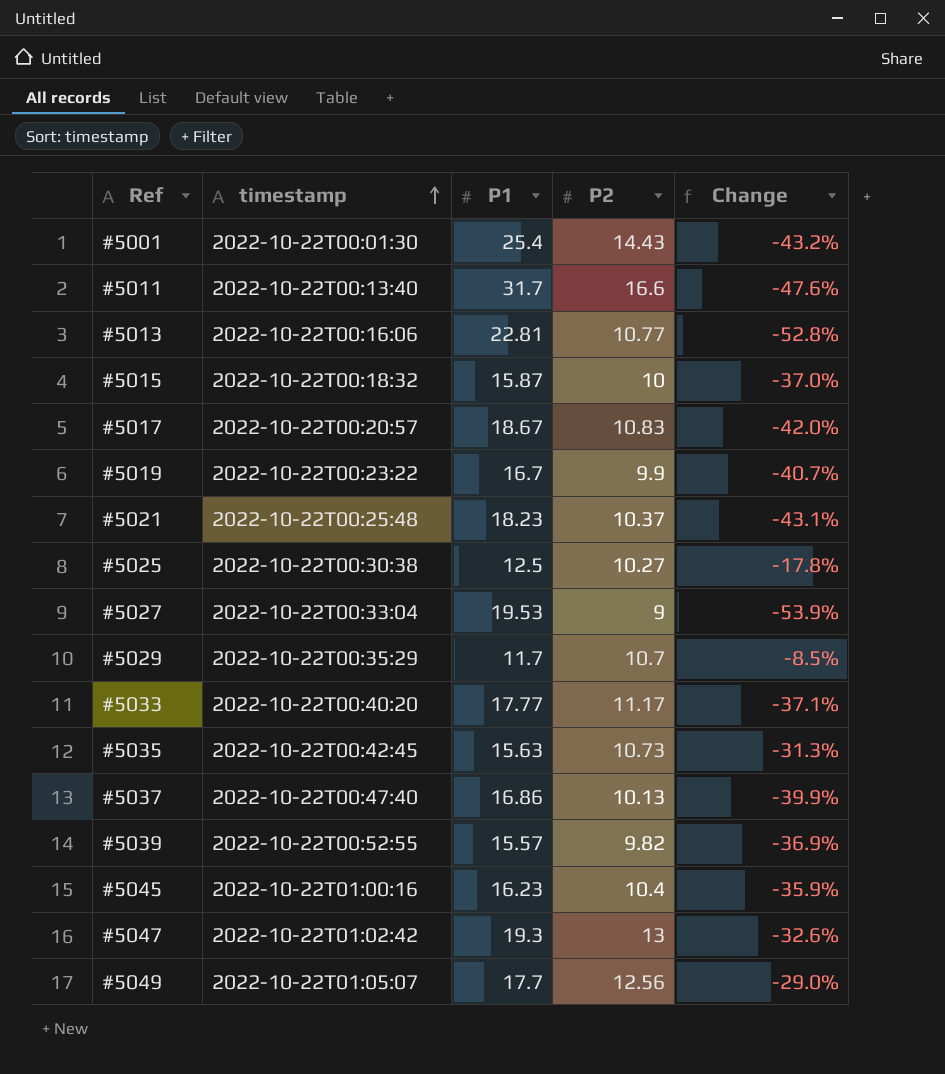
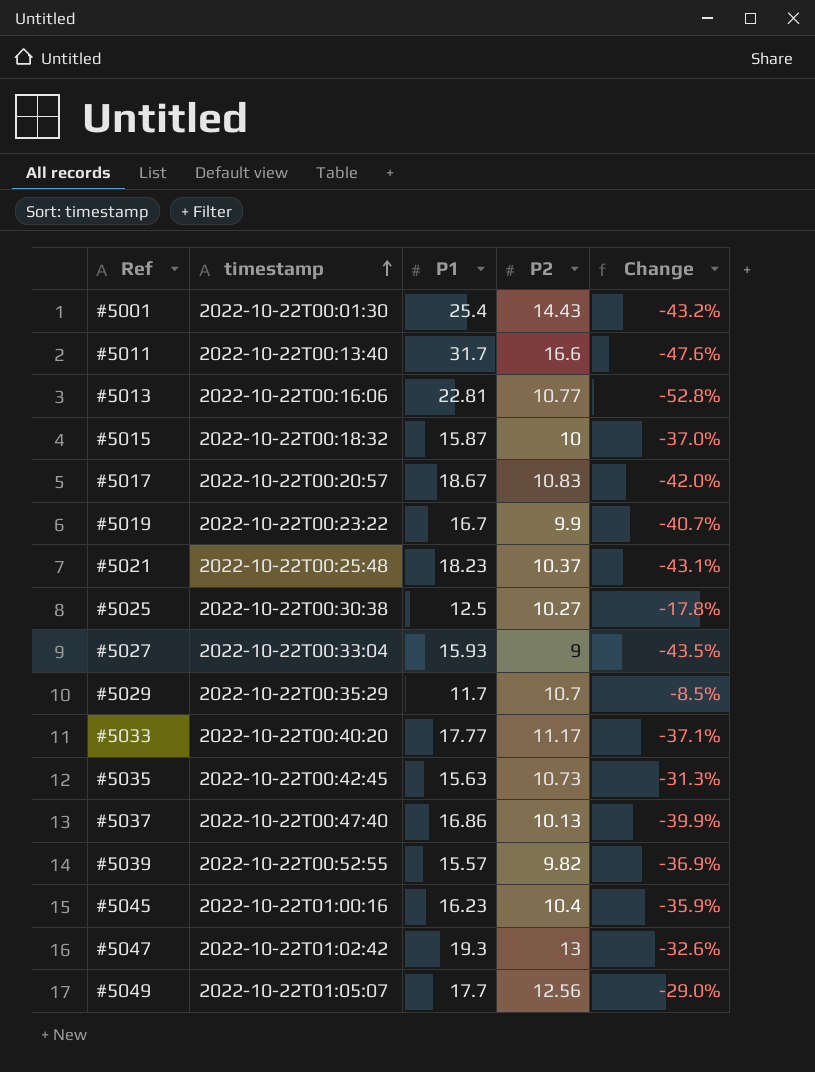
#5027 | P1: 19.53 -> 15.93
#5027 | Change: -53.9% -> -43.5%

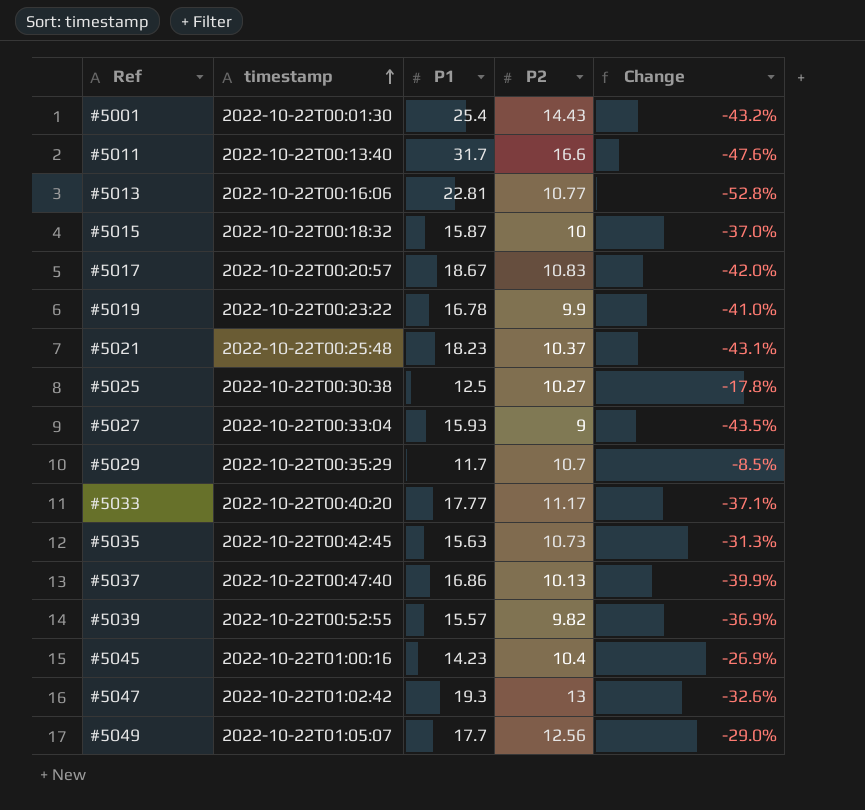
#5019 | P1: 16.7 -> 16.78
#5019 | Change: -40.7% -> -41.0%
#5045 | P1: 16.23 -> 14.23
#5045 | Change: -35.9% -> -26.9%

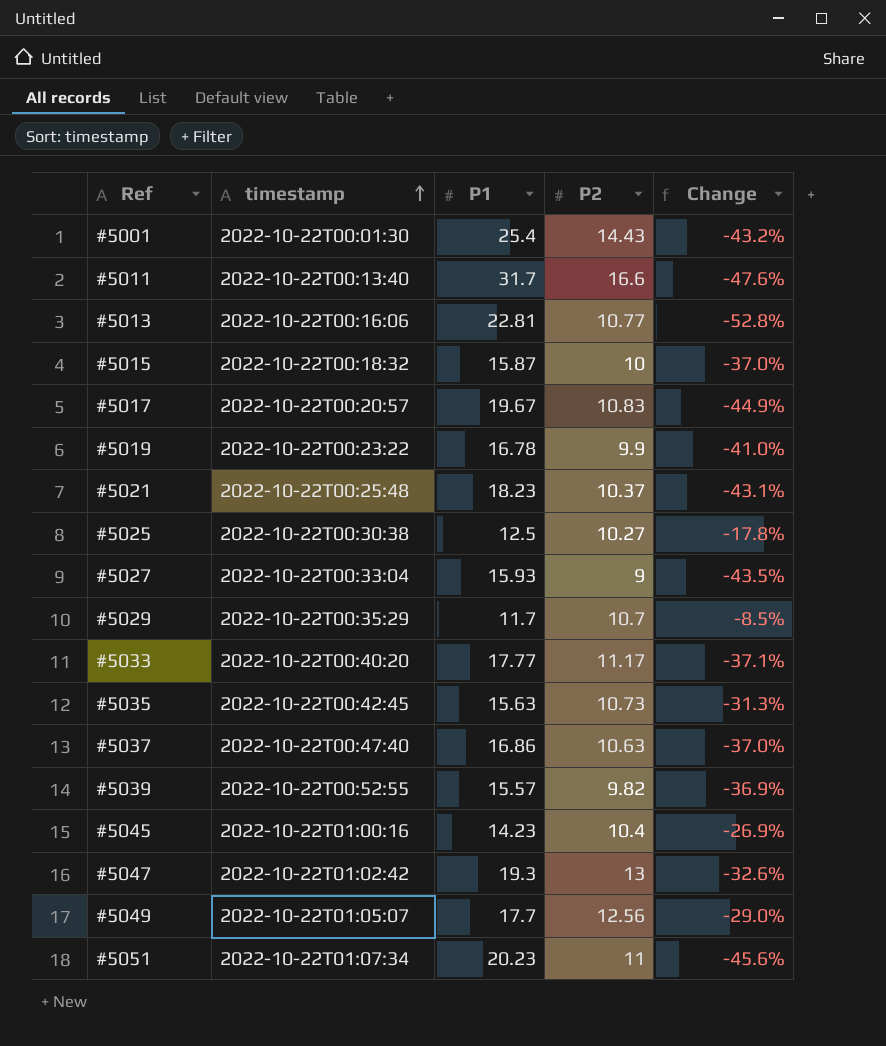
#5017 | P1: 18.67 -> 19.67
#5017 | Change: -42.0% -> -44.9%
#5037 | P2: 10.13 -> 10.63
#5037 | Change: -39.9% -> -37.0%
row #5051: none -> 2022-10-22T01:07:34 | 20.23 | 11 | -45.6%

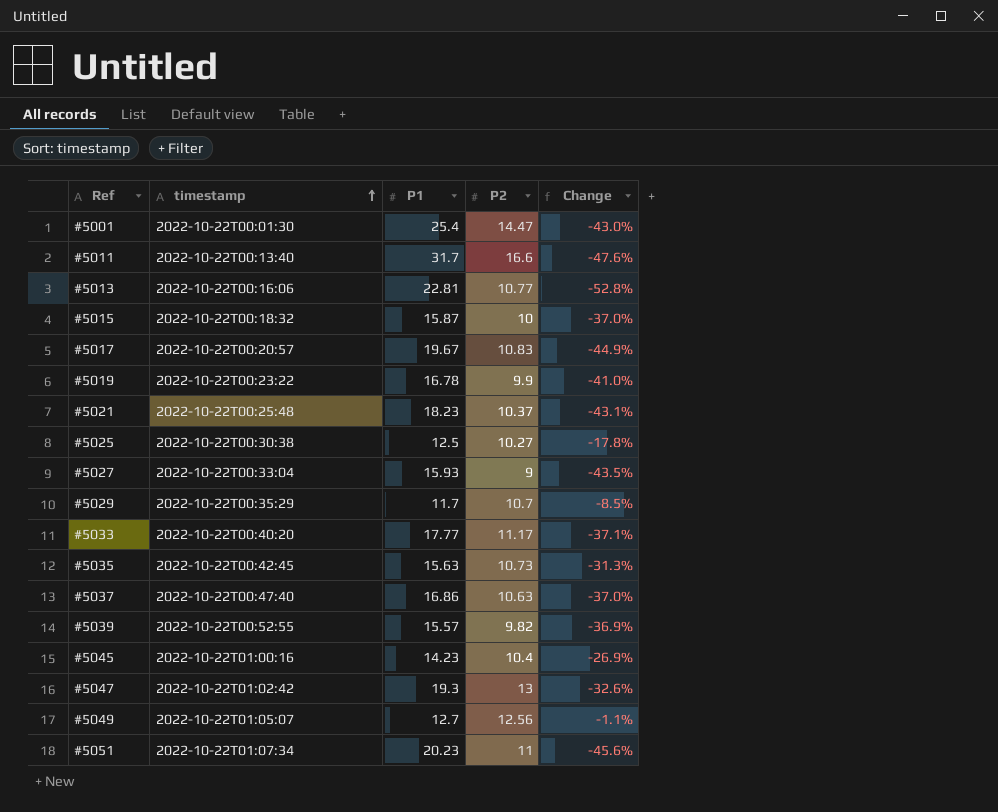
#5001 | P2: 14.43 -> 14.47
#5001 | Change: -43.2% -> -43.0%
#5049 | P1: 17.7 -> 12.7
#5049 | Change: -29.0% -> -1.1%

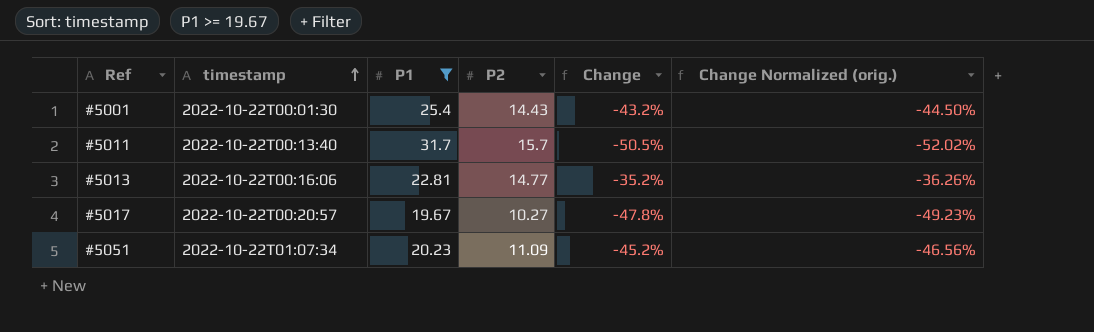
filter: none -> P1 >= 19.67
column Change Normalized (orig.) | formula: none -> [Change] * 1.03
#5001 | P2: 14.47 -> 14.43
#5001 | Change: -43.0% -> -43.2%
#5011 | P2: 16.6 -> 15.7
#5011 | Change: -47.6% -> -50.5%
#5013 | P2: 10.77 -> 14.77
#5013 | Change: -52.8% -> -35.2%
#5017 | P2: 10.83 -> 10.27
#5017 | Change: -44.9% -> -47.8%
#5051 | P2: 11 -> 11.09
#5051 | Change: -45.6% -> -45.2%

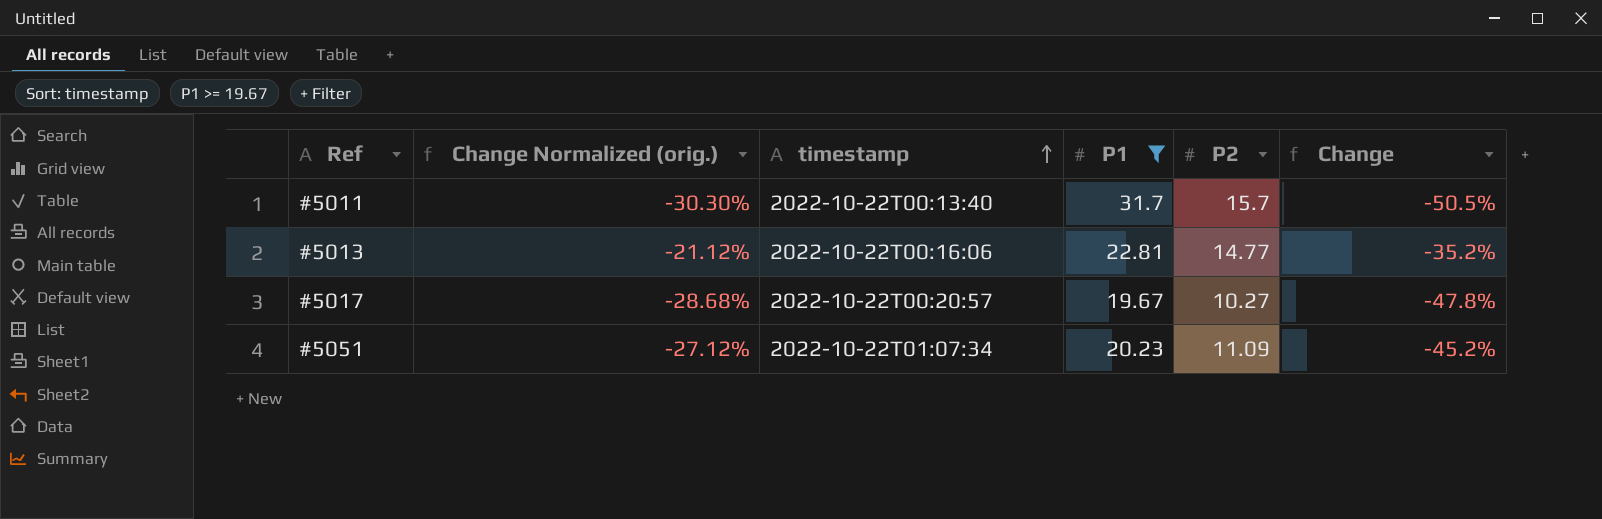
column Change Normalized (orig.) | formula: [Change] * 1.03 -> [Change] * 0.6
column Change Normalized (orig.) | position: 6 -> 2
row #5001: 2022-10-22T00:01:30 | 25.4 | 14.43 | -43.2% | -44.50% -> none

